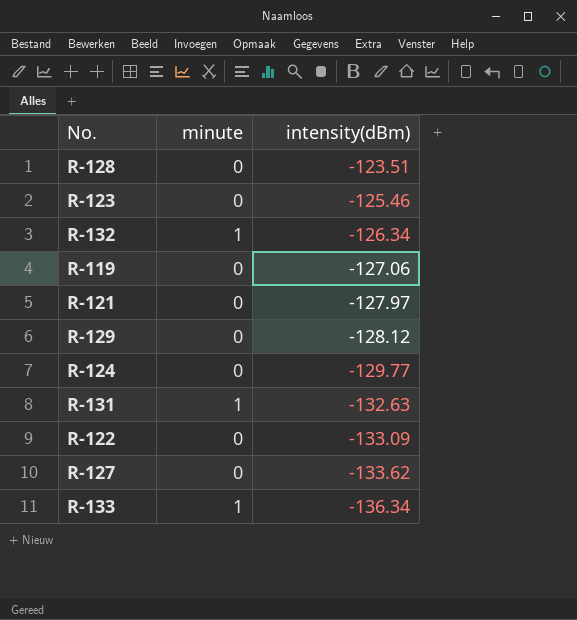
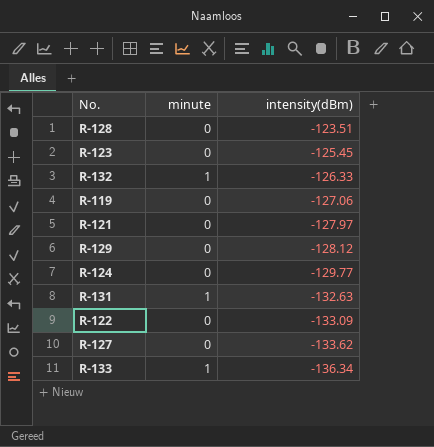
R-123 | intensity(dBm): -125.46 -> -125.45
R-132 | intensity(dBm): -126.34 -> -126.33

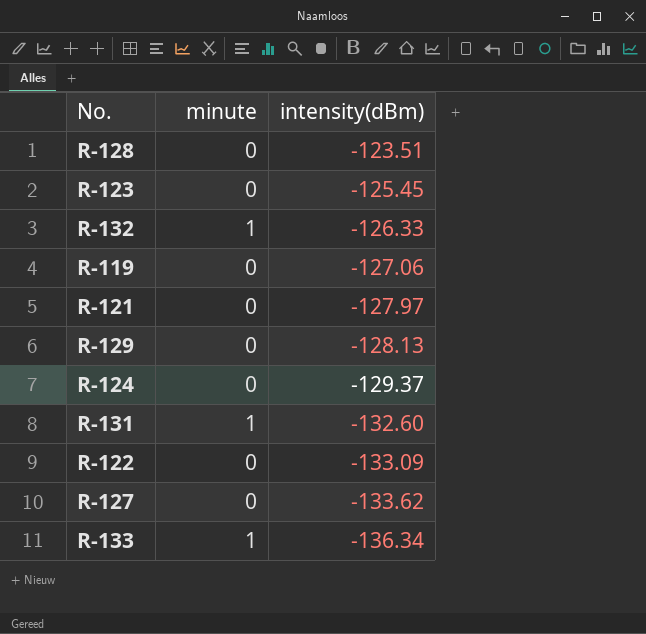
R-129 | intensity(dBm): -128.12 -> -128.13
R-124 | intensity(dBm): -129.77 -> -129.37
R-131 | intensity(dBm): -132.63 -> -132.60

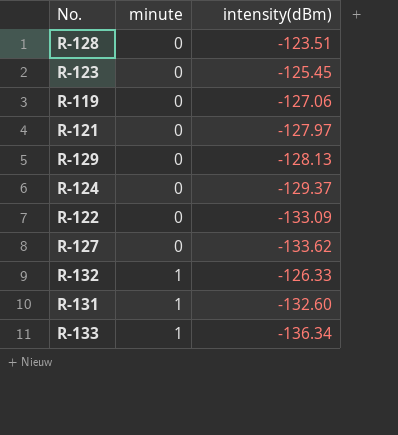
row order: intensity(dBm) descending -> minute ascending

